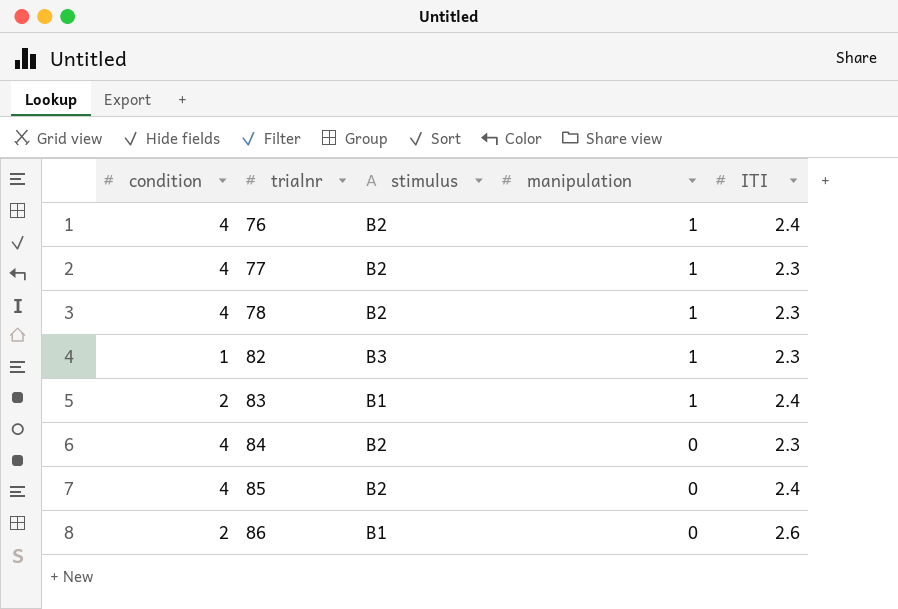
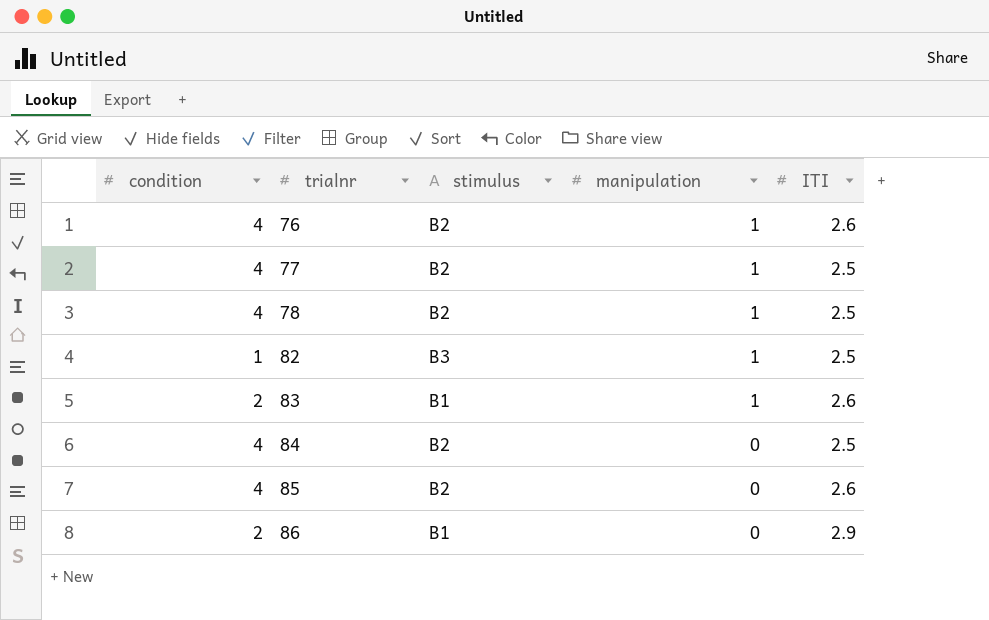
76 | ITI: 2.4 -> 2.6
77 | ITI: 2.3 -> 2.5
78 | ITI: 2.3 -> 2.5
82 | ITI: 2.3 -> 2.5
83 | ITI: 2.4 -> 2.6
84 | ITI: 2.3 -> 2.5
85 | ITI: 2.4 -> 2.6
86 | ITI: 2.6 -> 2.9

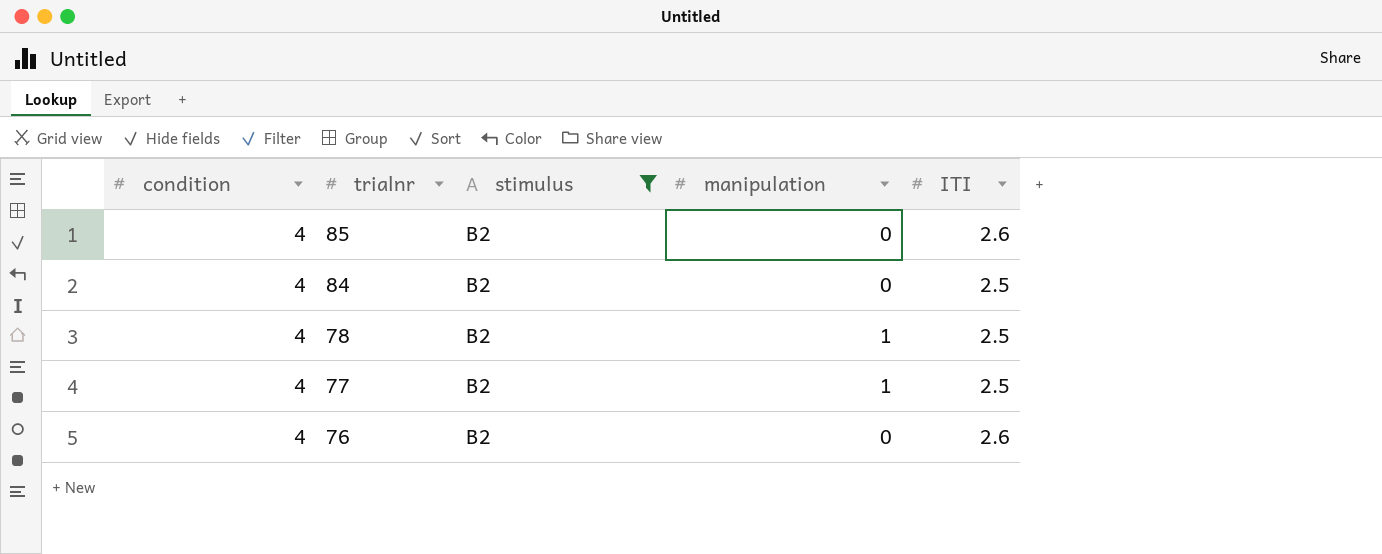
filter: none -> stimulus = B2
row order: trialnr ascending -> trialnr descending
76 | manipulation: 1 -> 0

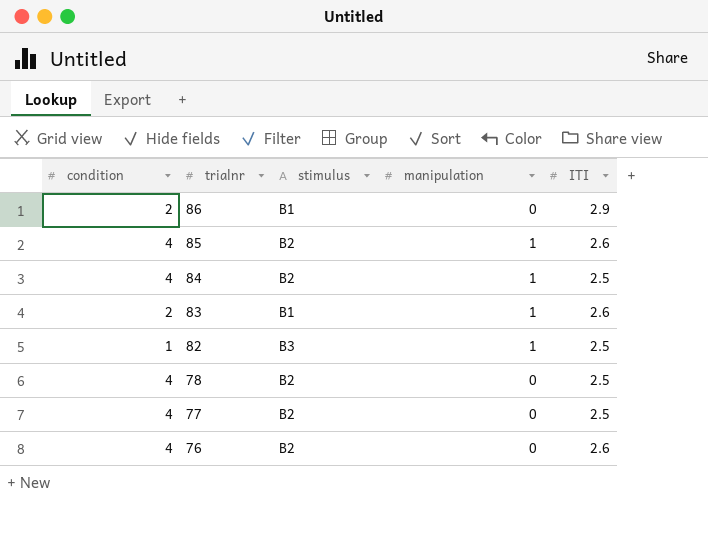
filter: stimulus = B2 -> none
85 | manipulation: 0 -> 1
84 | manipulation: 0 -> 1
78 | manipulation: 1 -> 0
77 | manipulation: 1 -> 0

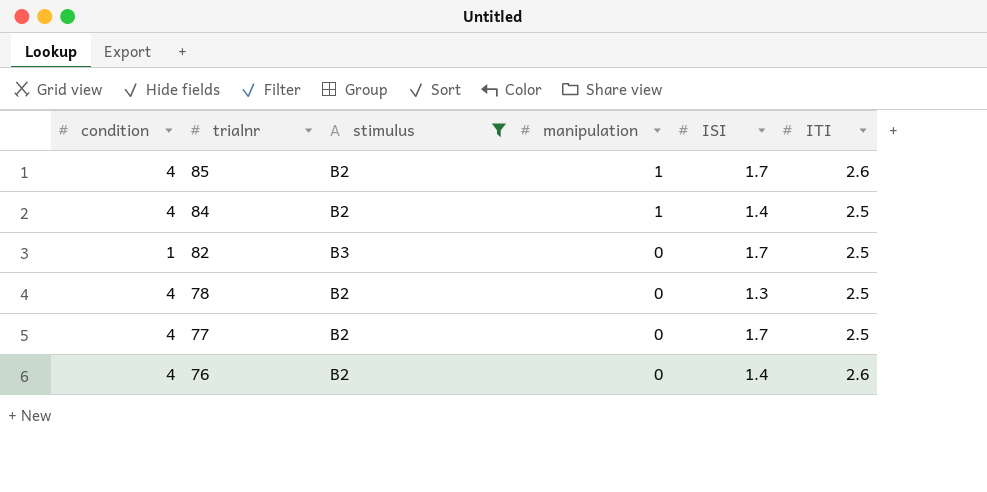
filter: none -> stimulus != B1
column ISI | position: none -> 5
82 | manipulation: 1 -> 0

